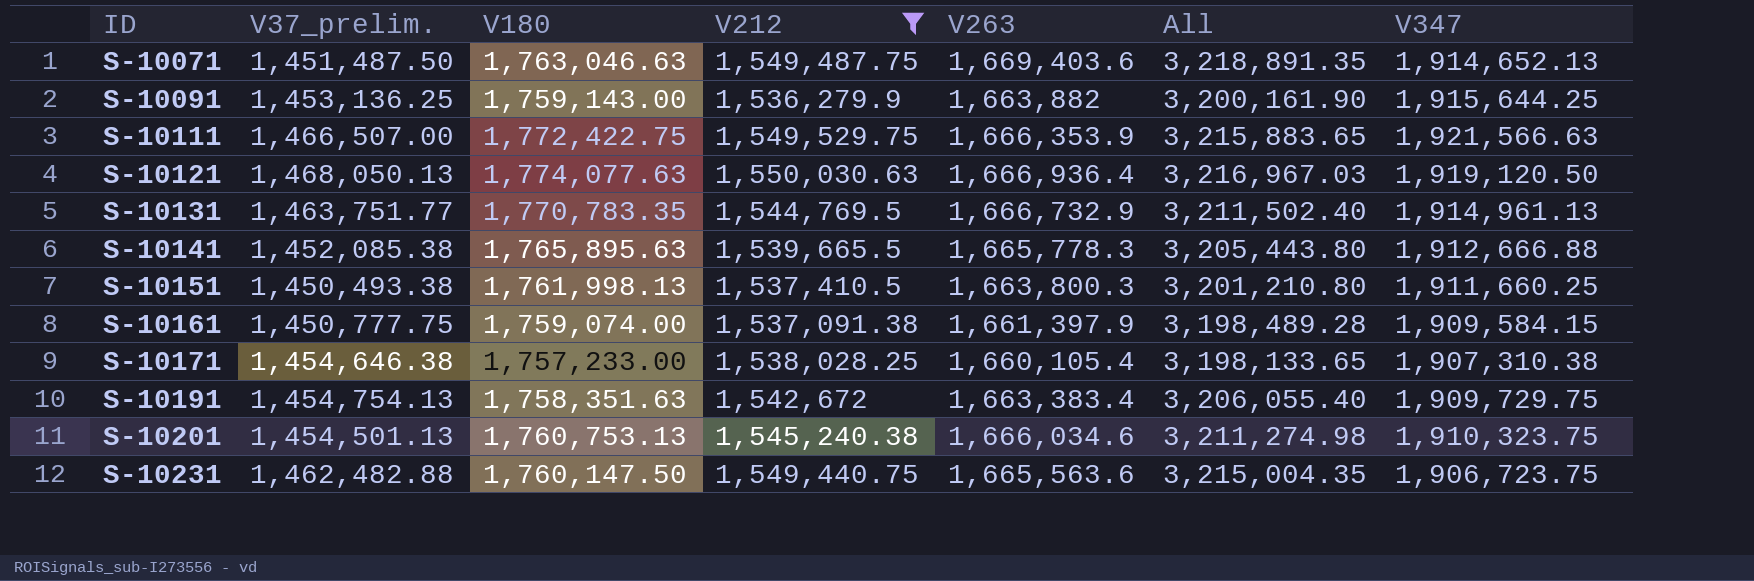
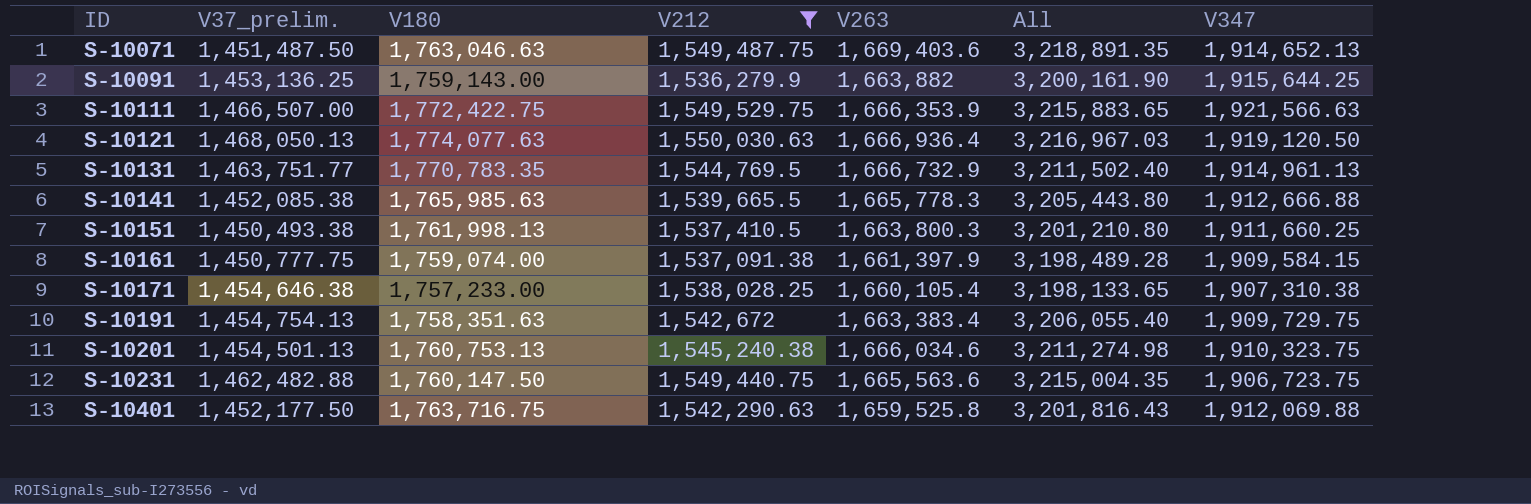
S-10141 | V180: 1,765,895.63 -> 1,765,985.63
row S-10401: none -> 1,452,177.50 | 1,763,716.75 | 1,542,290.63 | 1,659,525.8 | 3,201,816.43 | 1,912,069.88

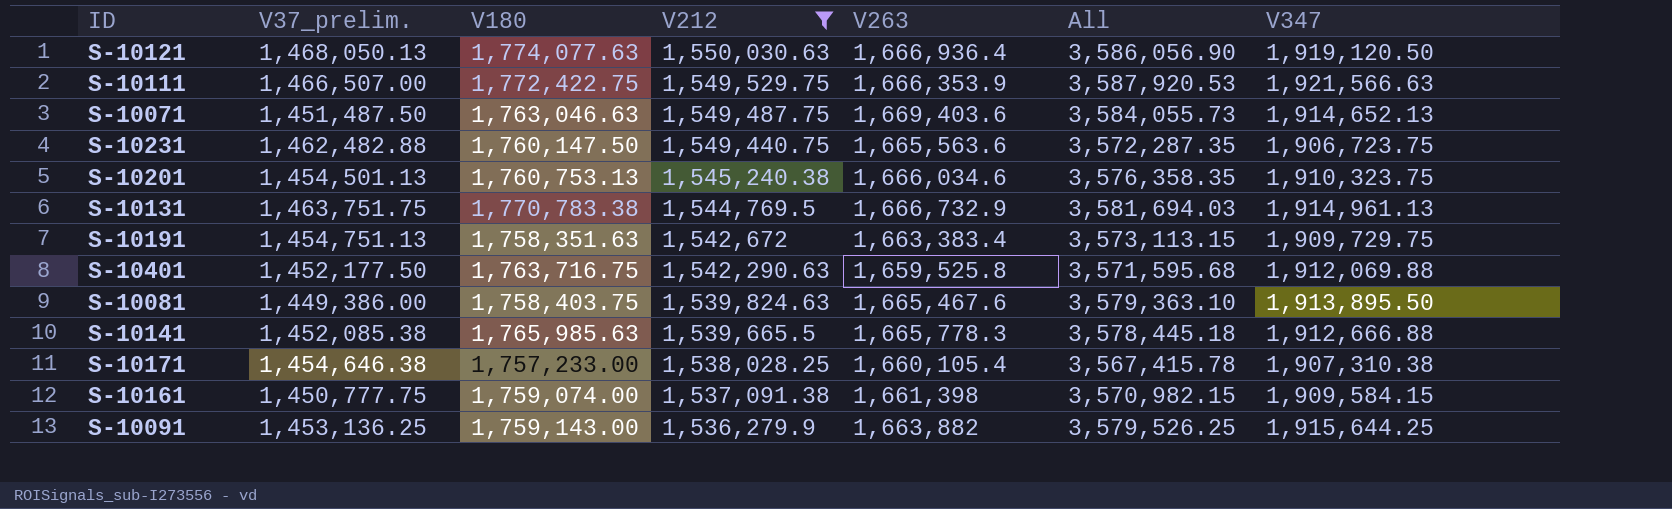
row order: ID ascending -> V212 descending
column All | formula: [V212] + [V263] -> [V263] + [V347]
row S-10151: 1,450,493.38 | 1,761,998.13 | 1,537,410.5 | 1,663,800.3 | 3,201,210.80 | 1,911,660.25 -> none
S-10131 | V37_prelim.: 1,463,751.77 -> 1,463,751.75
S-10131 | V180: 1,770,783.35 -> 1,770,783.38
S-10191 | V37_prelim.: 1,454,754.13 -> 1,454,751.13
row S-10081: none -> 1,449,386.00 | 1,758,403.75 | 1,539,824.63 | 1,665,467.6 | 3,579,363.10 | 1,913,895.50
S-10161 | V263: 1,661,397.9 -> 1,661,398

